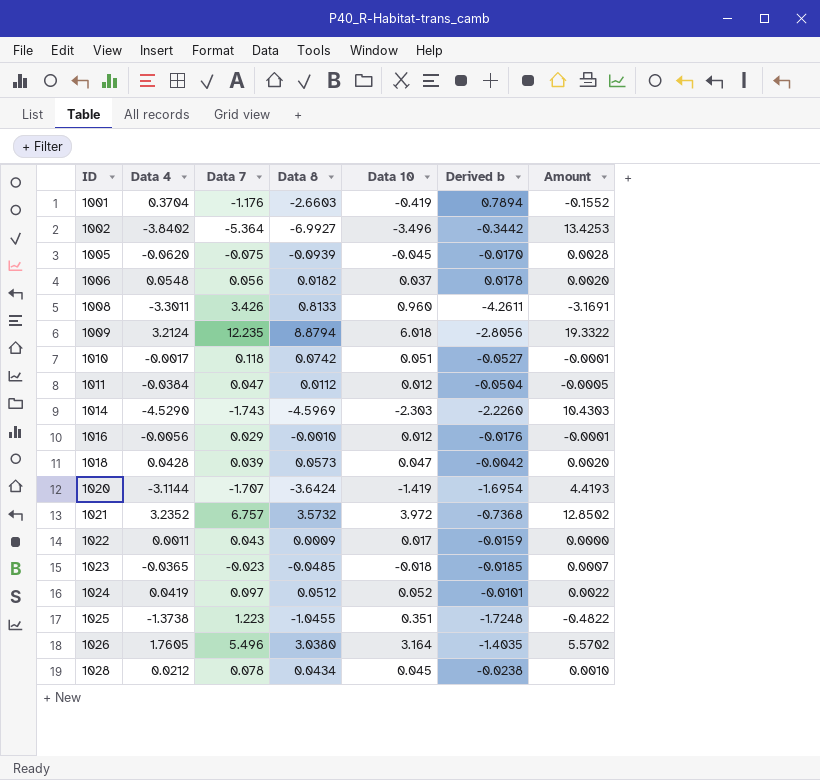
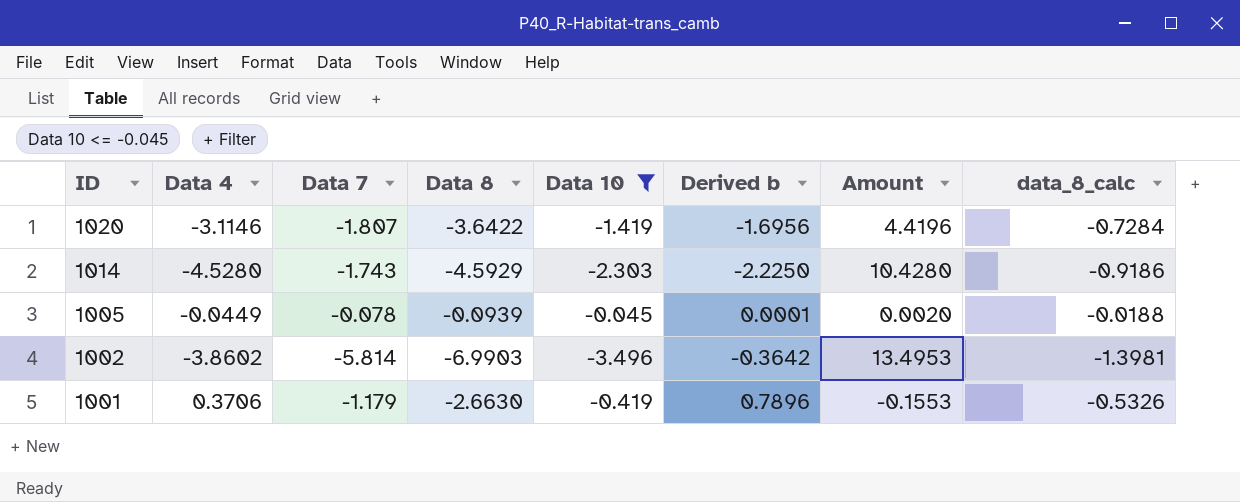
filter: none -> Data 10 <= -0.045
row order: ID ascending -> ID descending
column data_8_calc | formula: none -> [Data 8] * 0.2
1020 | Data 4: -3.1144 -> -3.1146
1020 | Data 7: -1.707 -> -1.807
1020 | Data 8: -3.6424 -> -3.6422
1020 | Derived b: -1.6954 -> -1.6956
1020 | Amount: 4.4193 -> 4.4196
1014 | Data 4: -4.5290 -> -4.5280
1014 | Data 8: -4.5969 -> -4.5929
1014 | Derived b: -2.2260 -> -2.2250
1014 | Amount: 10.4303 -> 10.4280
1005 | Data 4: -0.0620 -> -0.0449
1005 | Data 7: -0.075 -> -0.078
1005 | Derived b: -0.0170 -> 0.0001
1005 | Amount: 0.0028 -> 0.0020
1002 | Data 4: -3.8402 -> -3.8602
1002 | Data 7: -5.364 -> -5.814
1002 | Data 8: -6.9927 -> -6.9903
1002 | Derived b: -0.3442 -> -0.3642
1002 | Amount: 13.4253 -> 13.4953
1001 | Data 4: 0.3704 -> 0.3706
1001 | Data 7: -1.176 -> -1.179
1001 | Data 8: -2.6603 -> -2.6630
1001 | Derived b: 0.7894 -> 0.7896
1001 | Amount: -0.1552 -> -0.1553

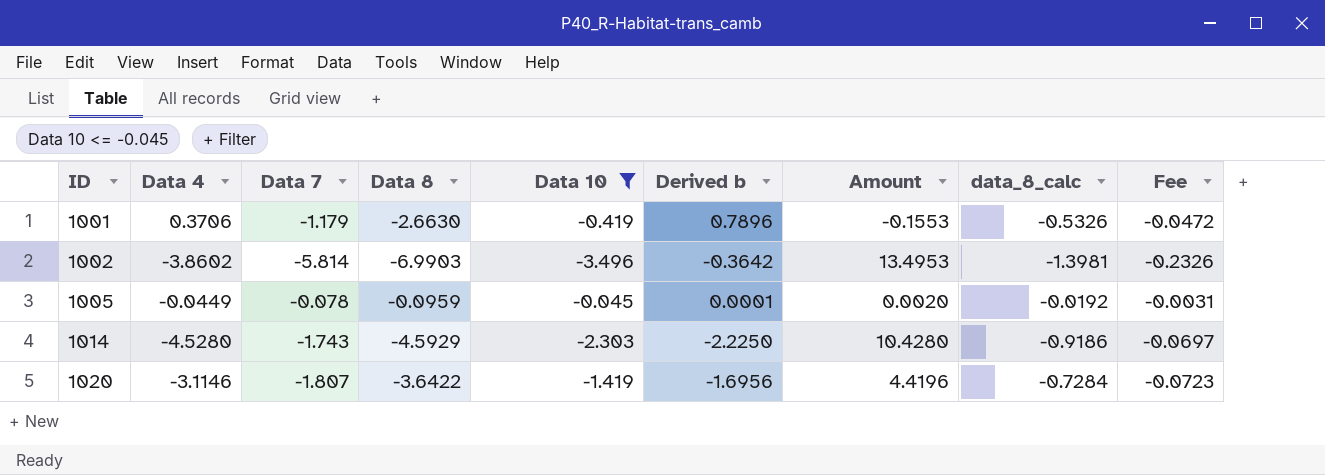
row order: ID descending -> ID ascending
column Fee | formula: none -> [Data 7] * 0.04
1005 | Data 8: -0.0939 -> -0.0959
1005 | data_8_calc: -0.0188 -> -0.0192

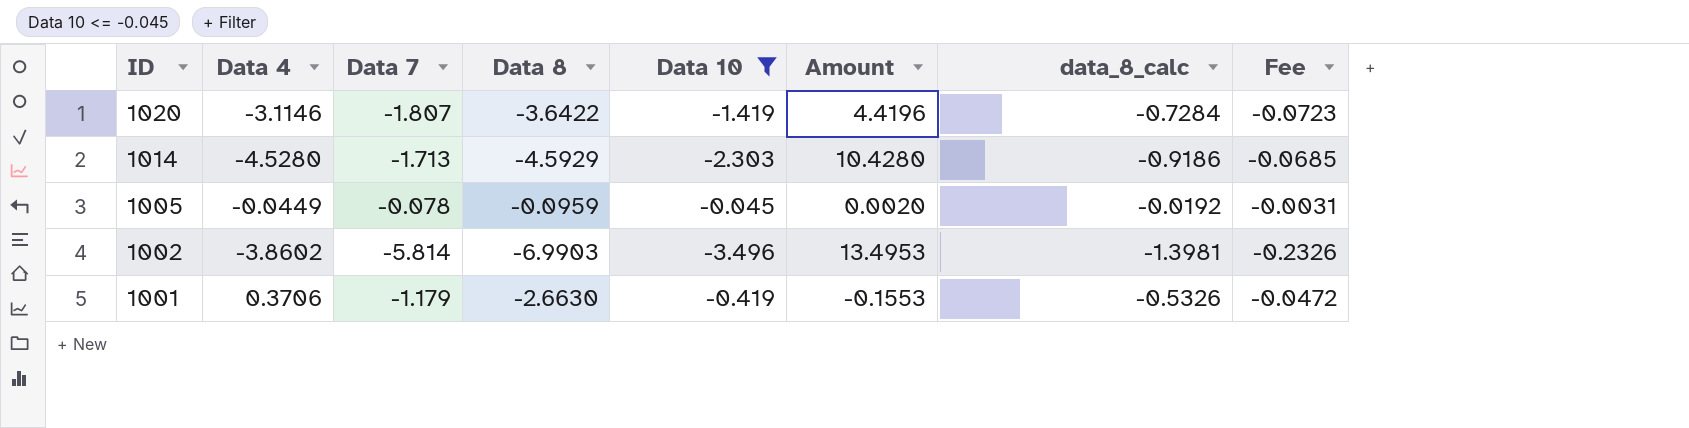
row order: ID ascending -> ID descending
column Derived b | formula: [Data 4] - [Data 10] -> none
1014 | Data 7: -1.743 -> -1.713
1014 | Fee: -0.0697 -> -0.0685

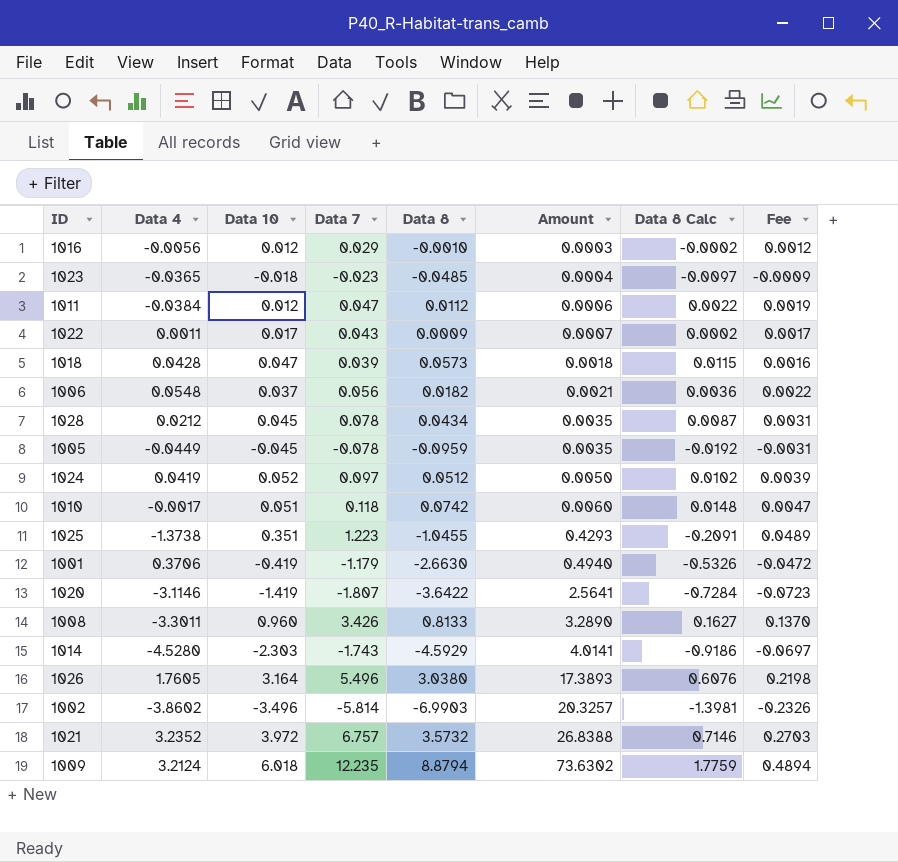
filter: Data 10 <= -0.045 -> none
row order: ID descending -> Amount ascending
column Data 10 | position: 5 -> 3
column Amount | formula: [Data 4] * [Data 10] -> [Data 10] * [Data 7]
column name: data_8_calc -> Data 8 Calc
1014 | Data 7: -1.713 -> -1.743
1014 | Fee: -0.0685 -> -0.0697

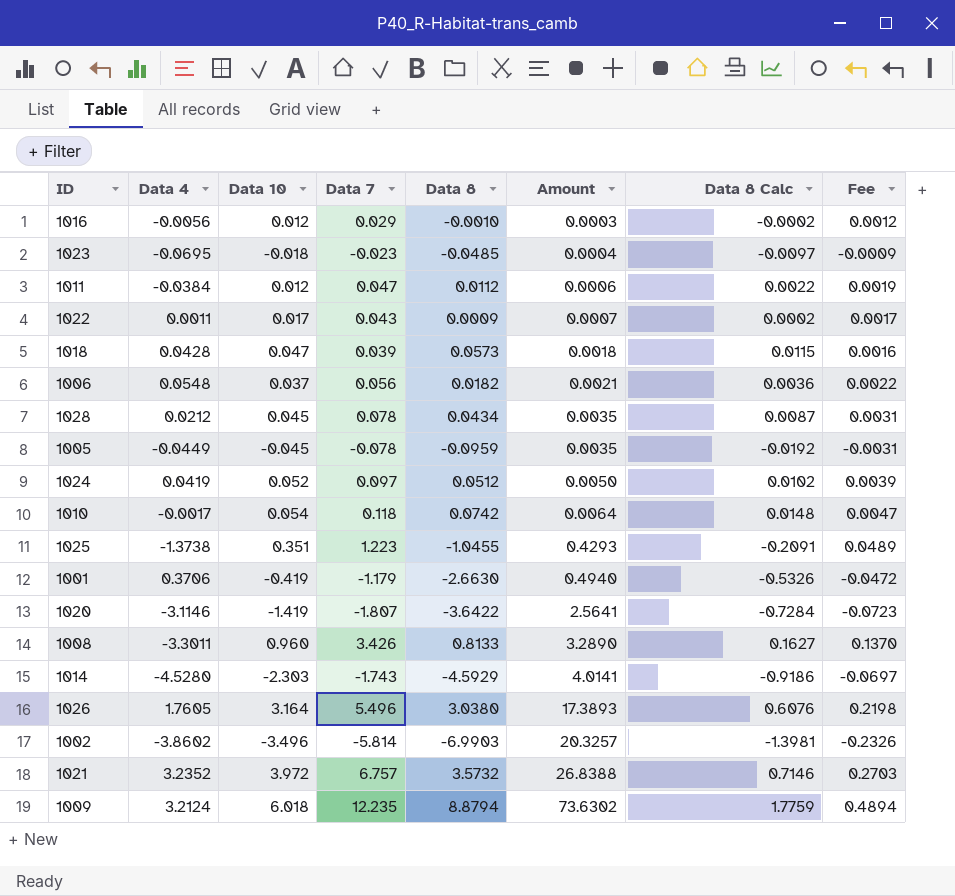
1023 | Data 4: -0.0365 -> -0.0695
1010 | Data 10: 0.051 -> 0.054
1010 | Amount: 0.0060 -> 0.0064

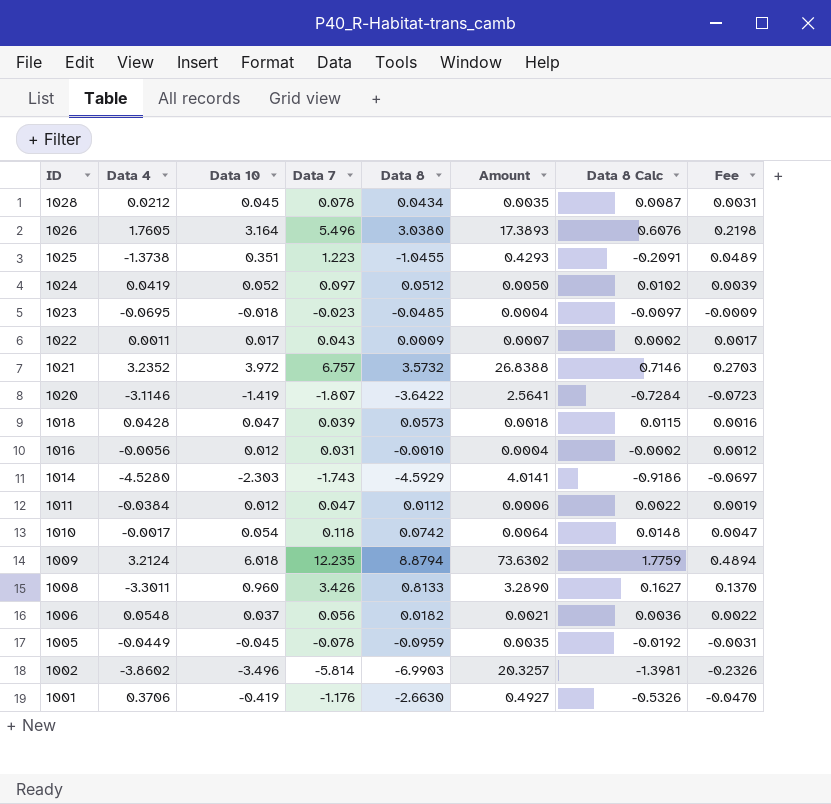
row order: Amount ascending -> ID descending
1016 | Data 7: 0.029 -> 0.031
1016 | Amount: 0.0003 -> 0.0004
1001 | Data 7: -1.179 -> -1.176
1001 | Amount: 0.4940 -> 0.4927
1001 | Fee: -0.0472 -> -0.0470

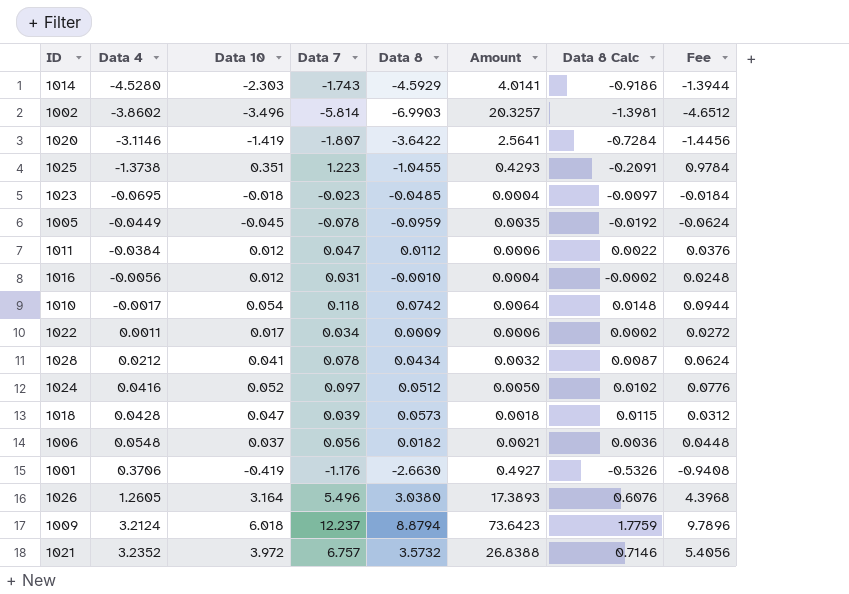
row order: ID descending -> Data 4 ascending
column Fee | formula: [Data 7] * 0.04 -> [Data 7] * 0.8
row 1008: -3.3011 | 0.960 | 3.426 | 0.8133 | 3.2890 | 0.1627 | 0.1370 -> none
1022 | Data 7: 0.043 -> 0.034
1022 | Amount: 0.0007 -> 0.0006
1028 | Data 10: 0.045 -> 0.041
1028 | Amount: 0.0035 -> 0.0032
1024 | Data 4: 0.0419 -> 0.0416
1026 | Data 4: 1.7605 -> 1.2605
1009 | Data 7: 12.235 -> 12.237
1009 | Amount: 73.6302 -> 73.6423

